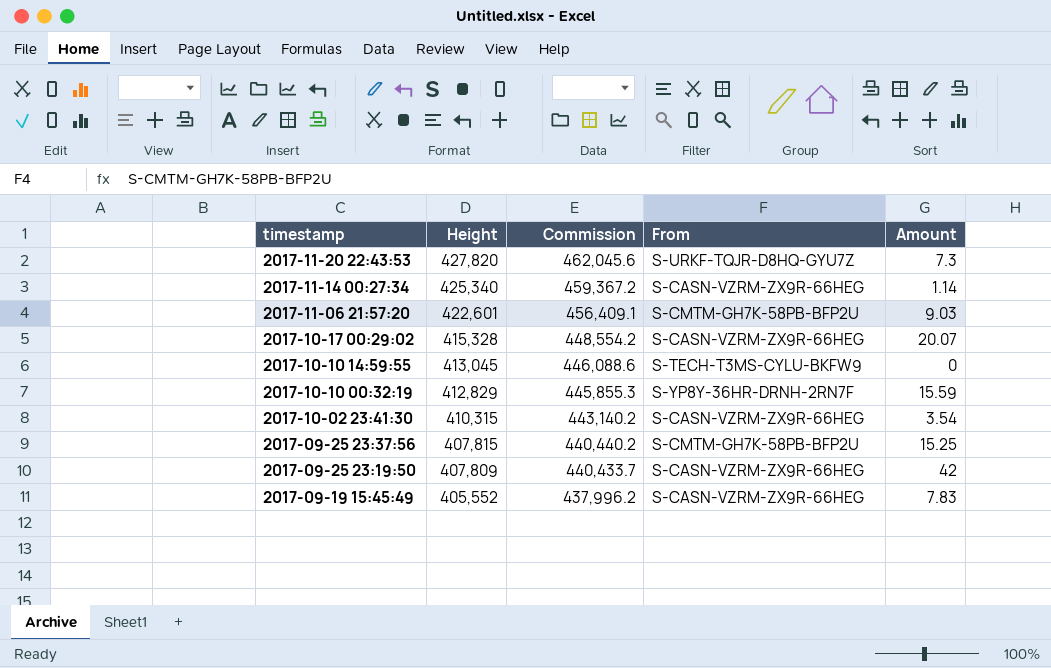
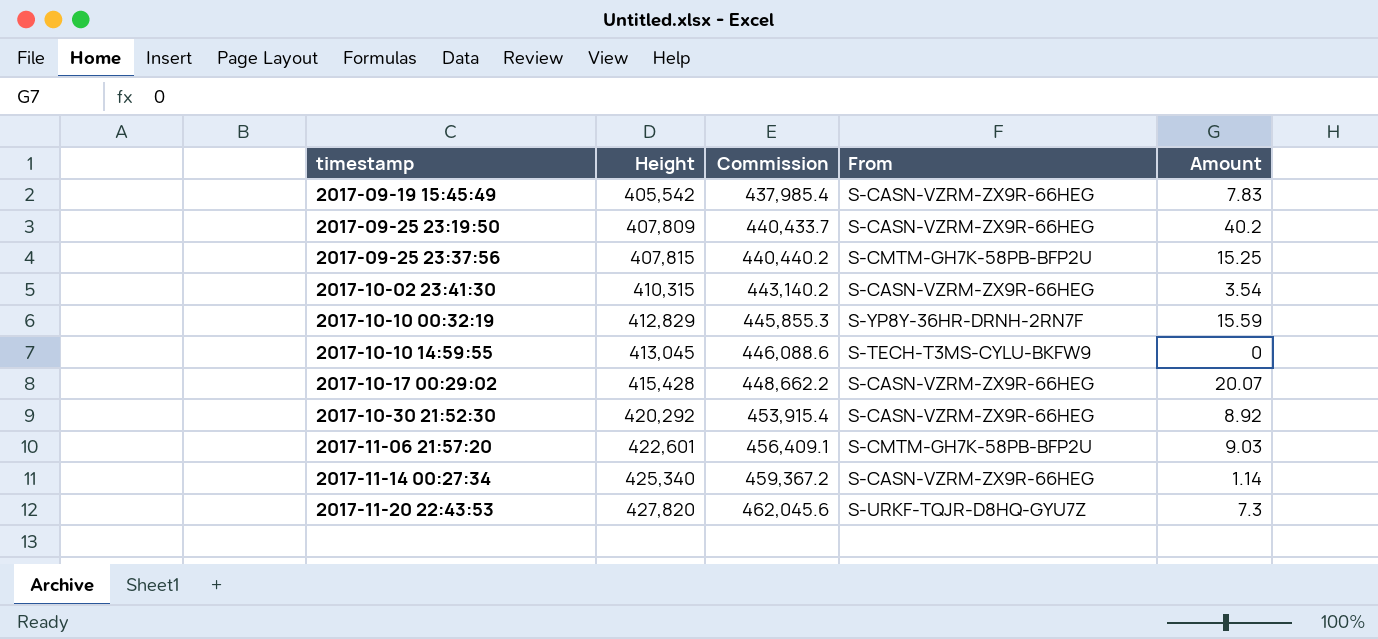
row order: timestamp descending -> timestamp ascending
2017-09-19 15:45:49 | Height: 405,552 -> 405,542
2017-09-19 15:45:49 | Commission: 437,996.2 -> 437,985.4
2017-09-25 23:19:50 | Amount: 42 -> 40.2
2017-10-17 00:29:02 | Height: 415,328 -> 415,428
2017-10-17 00:29:02 | Commission: 448,554.2 -> 448,662.2
row 2017-10-30 21:52:30: none -> 420,292 | 453,915.4 | S-CASN-VZRM-ZX9R-66HEG | 8.92

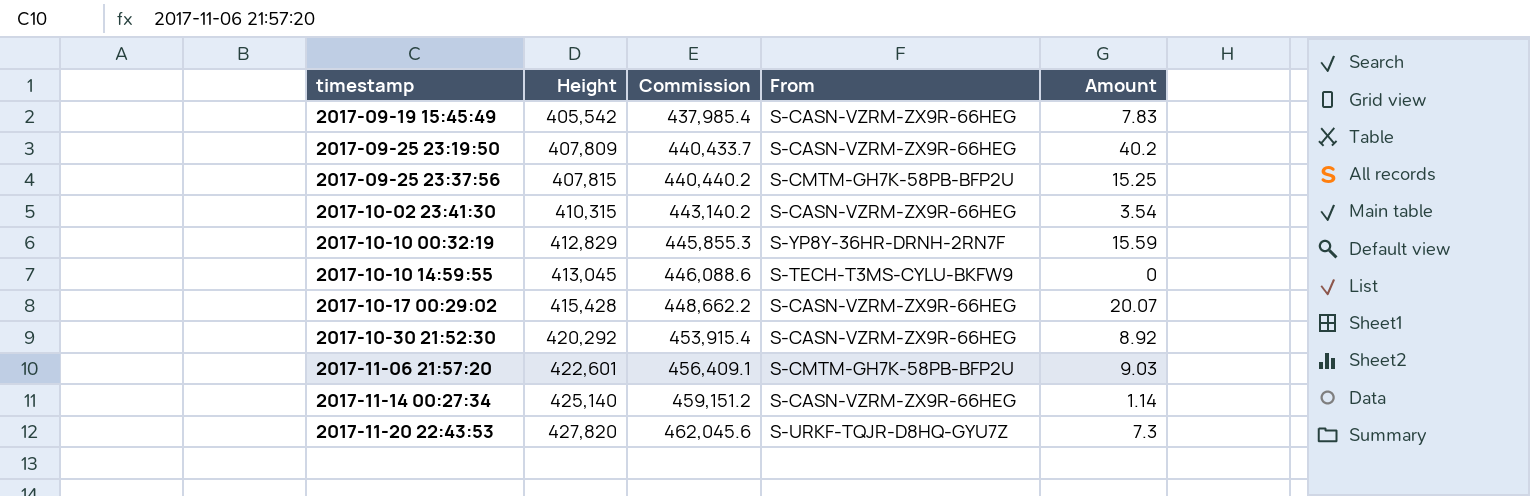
2017-11-14 00:27:34 | Height: 425,340 -> 425,140
2017-11-14 00:27:34 | Commission: 459,367.2 -> 459,151.2

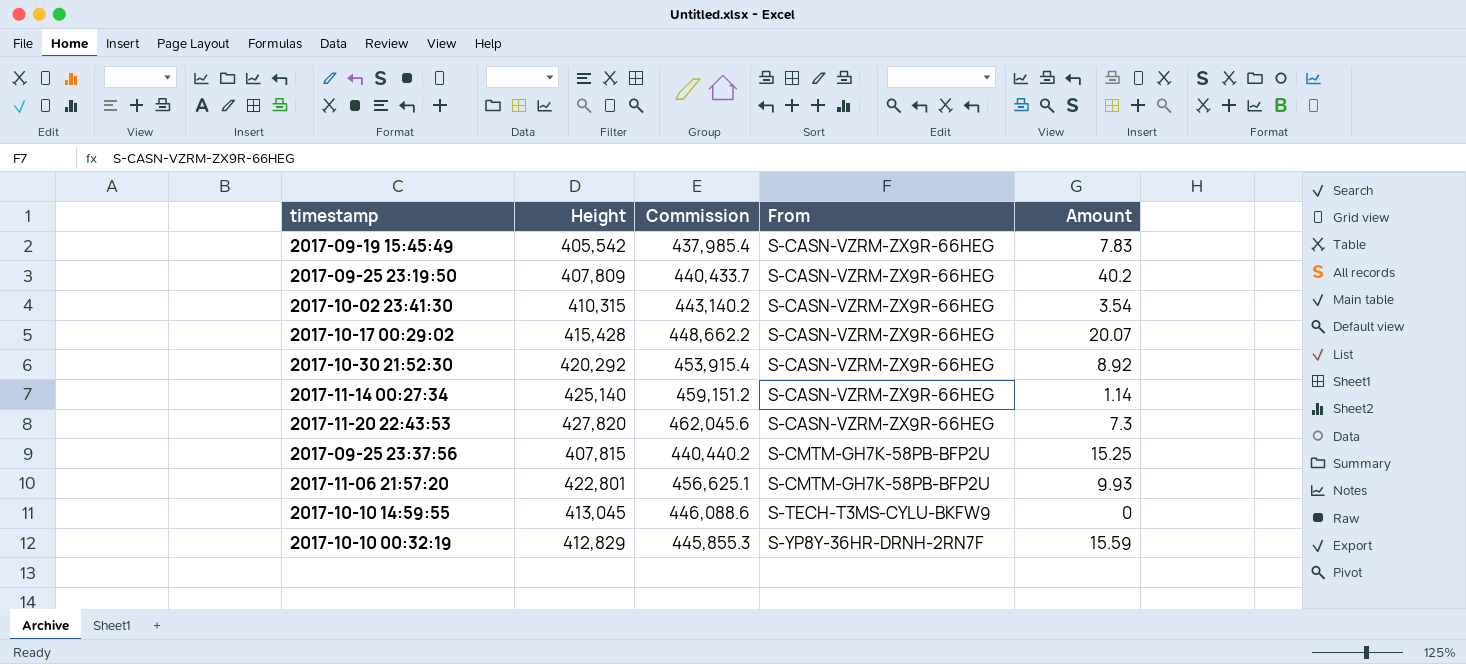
row order: timestamp ascending -> From ascending
2017-11-20 22:43:53 | From: S-URKF-TQJR-D8HQ-GYU7Z -> S-CASN-VZRM-ZX9R-66HEG
2017-11-06 21:57:20 | Height: 422,601 -> 422,801
2017-11-06 21:57:20 | Commission: 456,409.1 -> 456,625.1
2017-11-06 21:57:20 | Amount: 9.03 -> 9.93

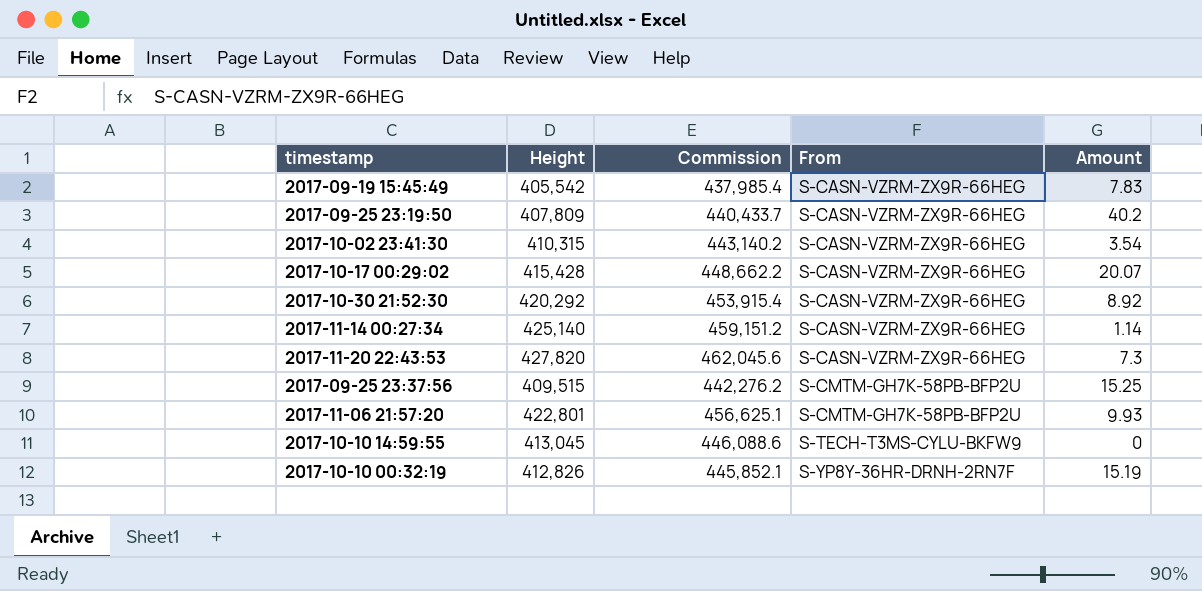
2017-09-25 23:37:56 | Height: 407,815 -> 409,515
2017-09-25 23:37:56 | Commission: 440,440.2 -> 442,276.2
2017-10-10 00:32:19 | Height: 412,829 -> 412,826
2017-10-10 00:32:19 | Commission: 445,855.3 -> 445,852.1
2017-10-10 00:32:19 | Amount: 15.59 -> 15.19

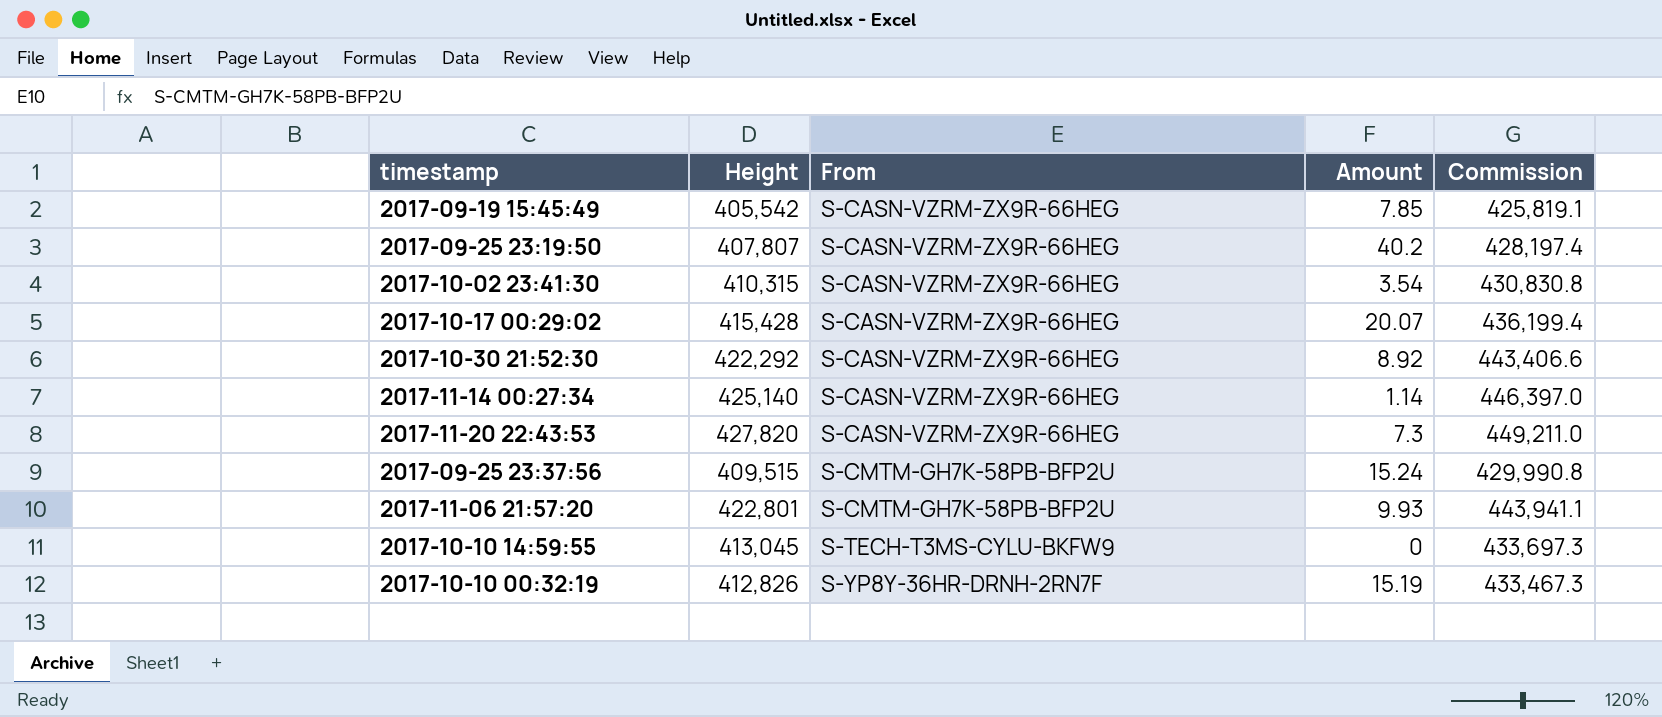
column Commission | formula: [Height] * 1.08 -> [Height] * 1.05
column Commission | position: 3 -> 5
2017-09-19 15:45:49 | Amount: 7.83 -> 7.85
2017-09-25 23:19:50 | Height: 407,809 -> 407,807
2017-10-30 21:52:30 | Height: 420,292 -> 422,292
2017-09-25 23:37:56 | Amount: 15.25 -> 15.24

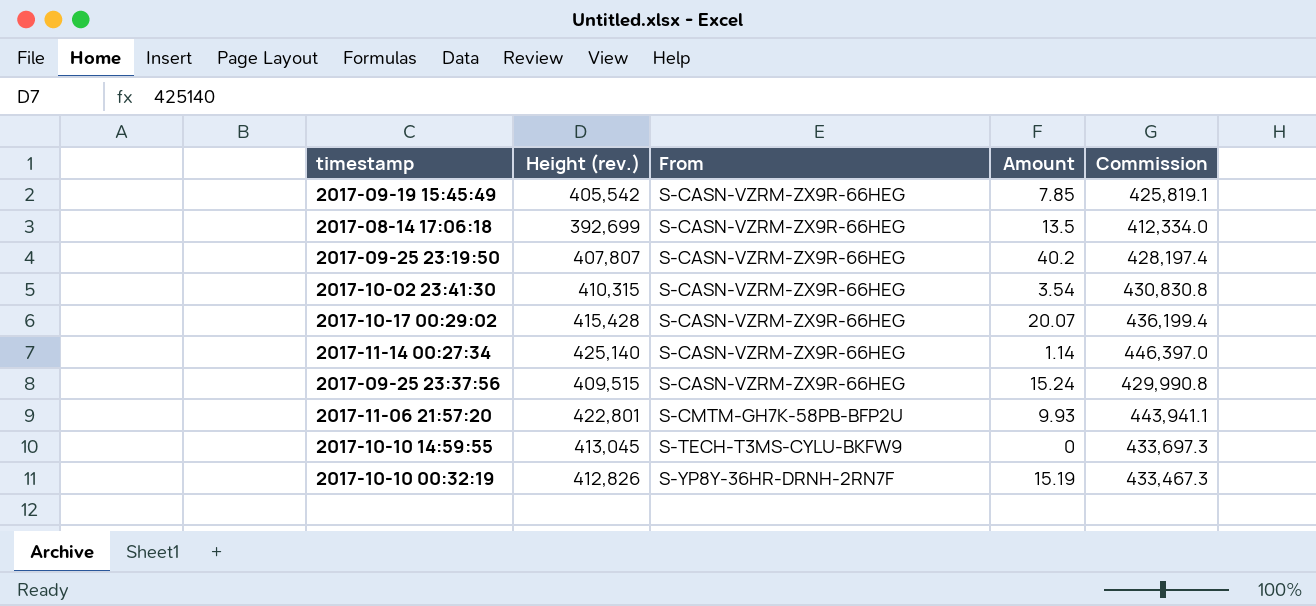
column name: Height -> Height (rev.)
row 2017-10-30 21:52:30: 422,292 | S-CASN-VZRM-ZX9R-66HEG | 8.92 | 443,406.6 -> none
row 2017-11-20 22:43:53: 427,820 | S-CASN-VZRM-ZX9R-66HEG | 7.3 | 449,211.0 -> none
row 2017-08-14 17:06:18: none -> 392,699 | S-CASN-VZRM-ZX9R-66HEG | 13.5 | 412,334.0
2017-09-25 23:37:56 | From: S-CMTM-GH7K-58PB-BFP2U -> S-CASN-VZRM-ZX9R-66HEG

